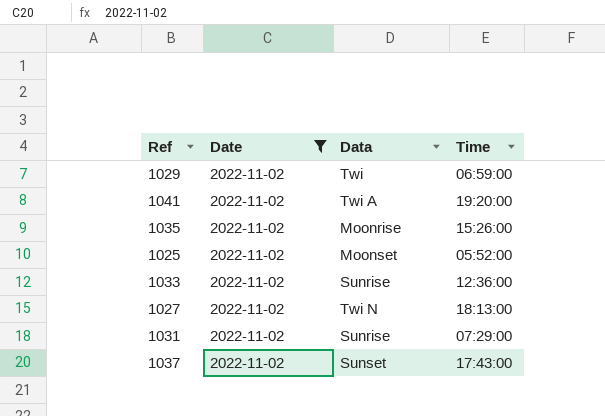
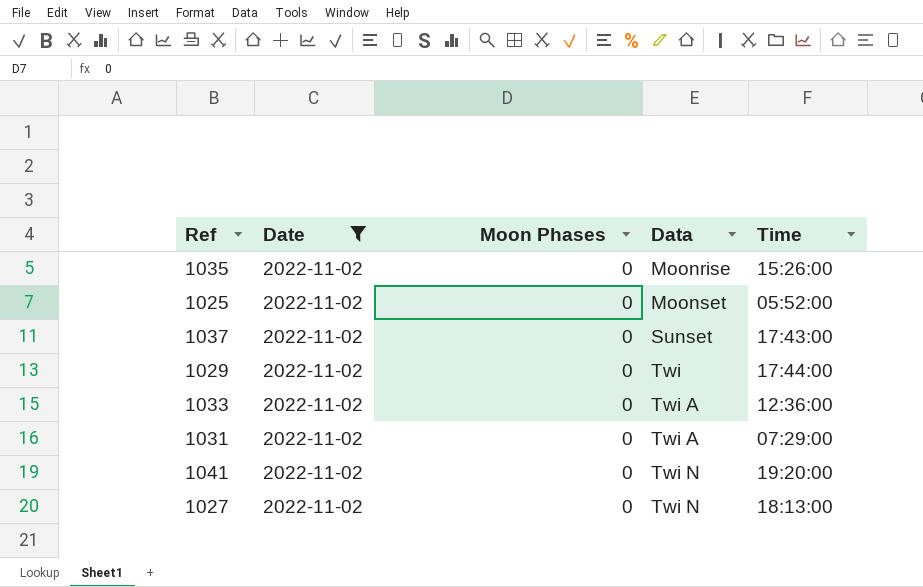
row order: none -> Data ascending
column Moon Phases | position: none -> 3
1029 | Time: 06:59:00 -> 17:44:00
1033 | Data: Sunrise -> Twi A
1031 | Data: Sunrise -> Twi A
1041 | Data: Twi A -> Twi N

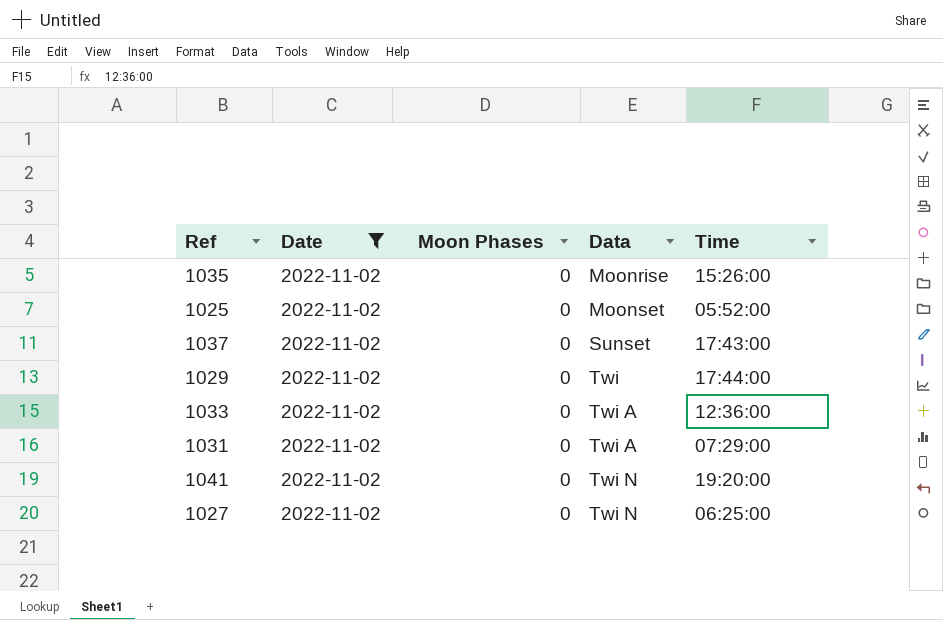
1027 | Time: 18:13:00 -> 06:25:00

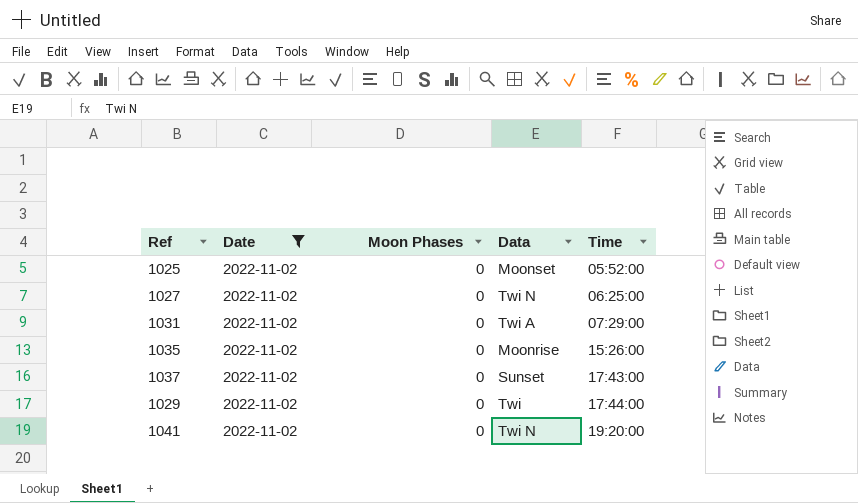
row order: Data ascending -> Time ascending
row 1033: 2022-11-02 | 0 | Twi A | 12:36:00 -> none

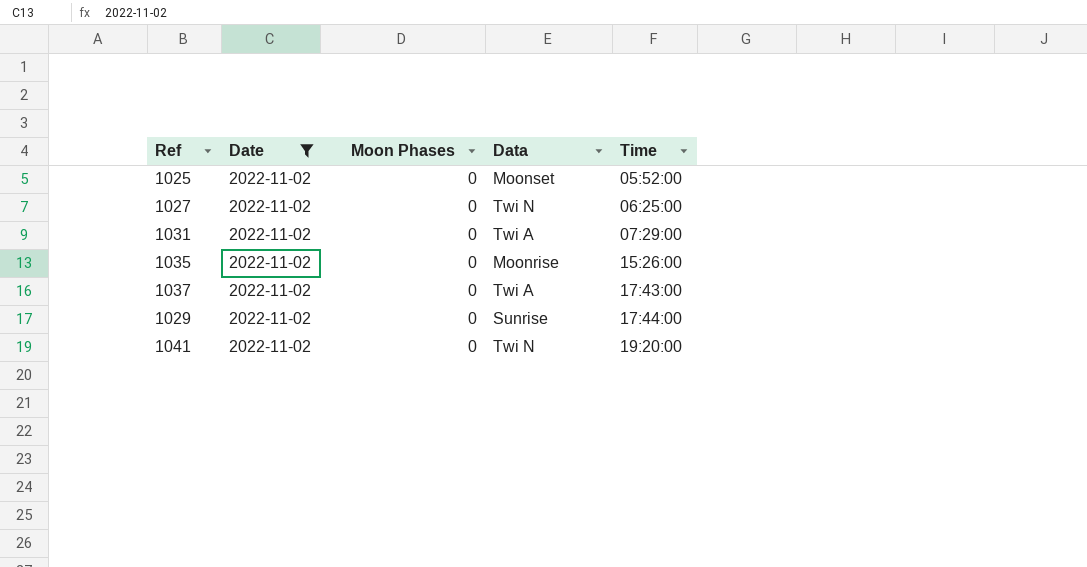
1037 | Data: Sunset -> Twi A
1029 | Data: Twi -> Sunrise

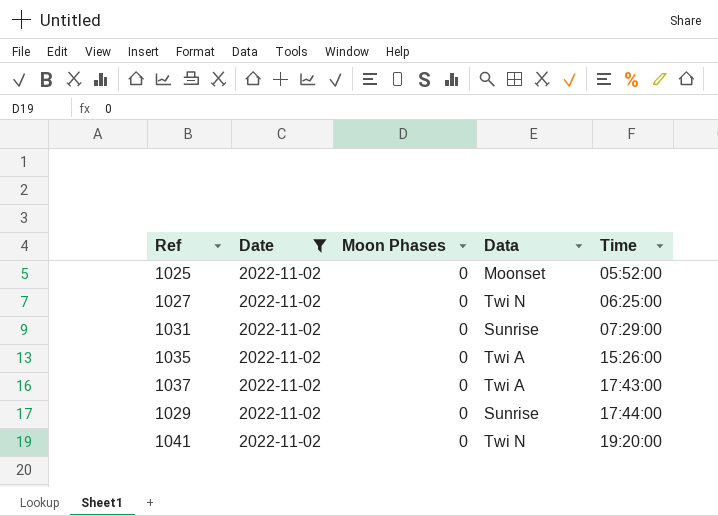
1031 | Data: Twi A -> Sunrise
1035 | Data: Moonrise -> Twi A

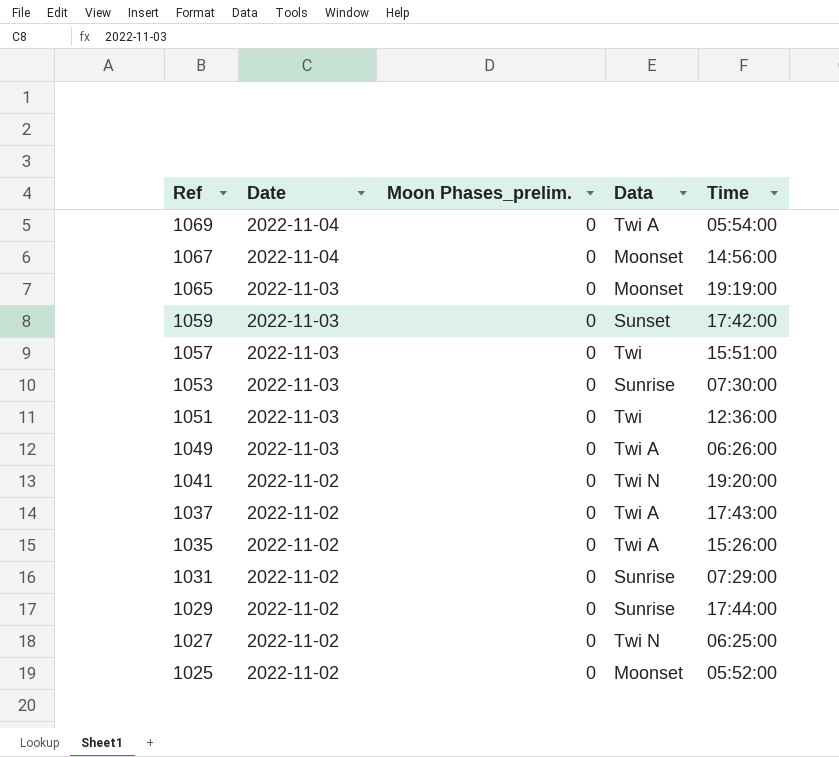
filter: Date = 2022-11-02 -> none
row order: Time ascending -> Ref descending
column name: Moon Phases -> Moon Phases_prelim.

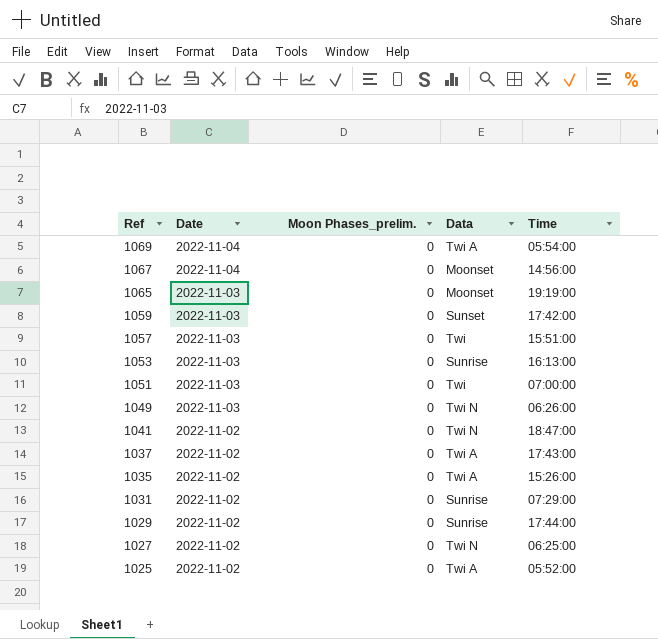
1053 | Time: 07:30:00 -> 16:13:00
1051 | Time: 12:36:00 -> 07:00:00
1049 | Data: Twi A -> Twi N
1041 | Time: 19:20:00 -> 18:47:00
1025 | Data: Moonset -> Twi A

